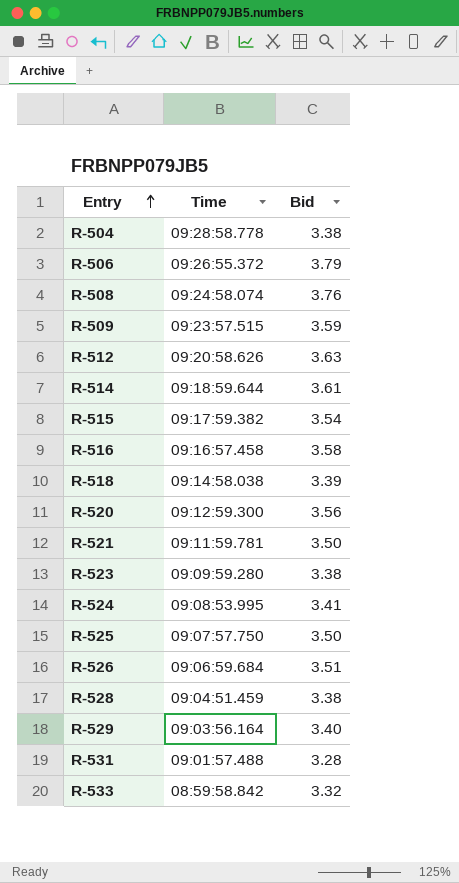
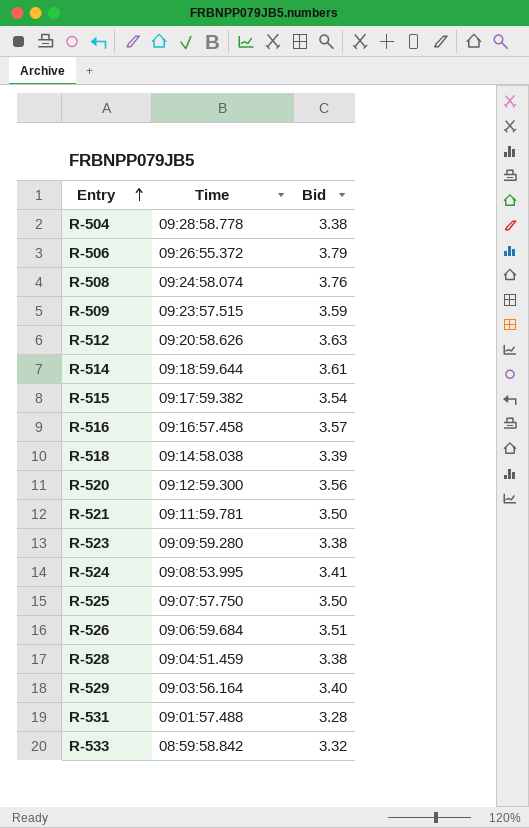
R-516 | Bid: 3.58 -> 3.57

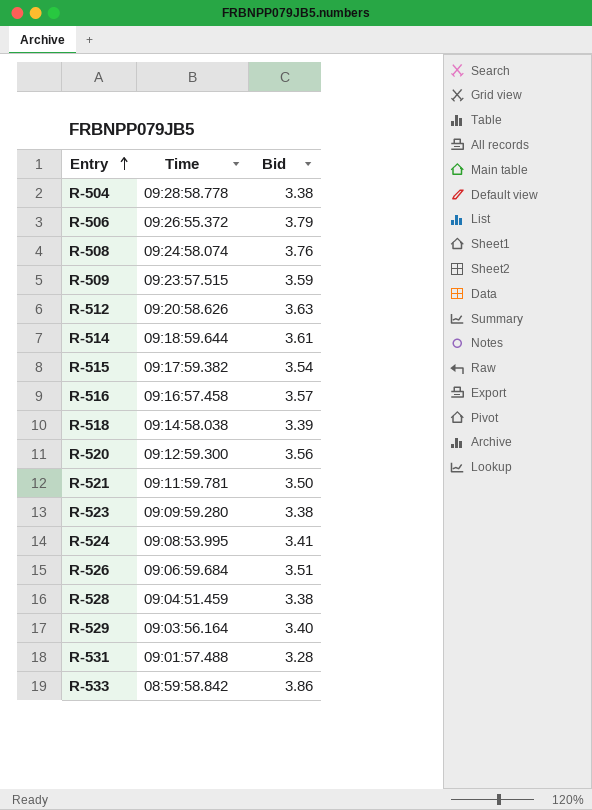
row R-525: 09:07:57.750 | 3.50 -> none
R-533 | Bid: 3.32 -> 3.86

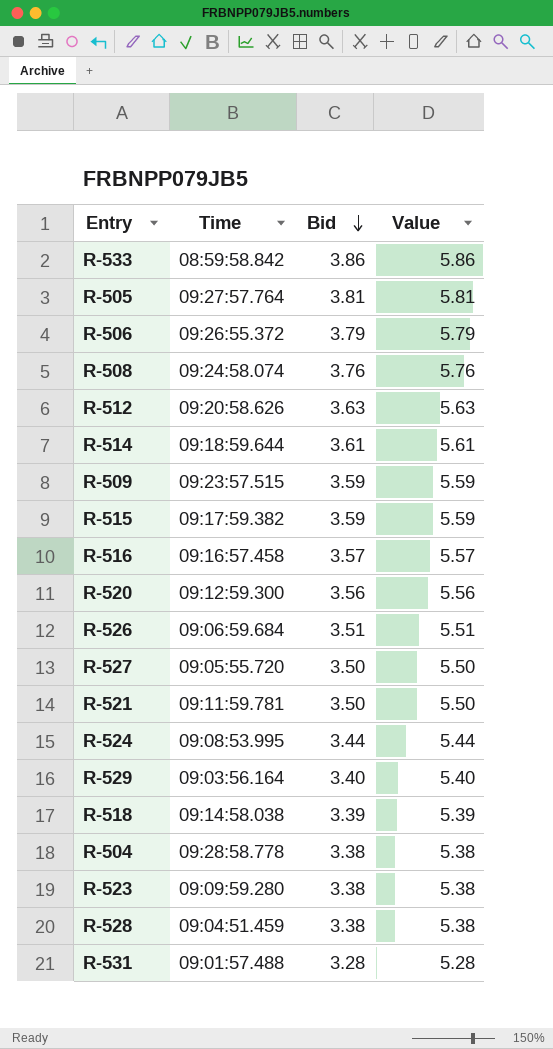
row order: Entry ascending -> Bid descending
column Value | formula: none -> [Bid] + 2
row R-505: none -> 09:27:57.764 | 3.81 | 5.81
R-515 | Bid: 3.54 -> 3.59
row R-527: none -> 09:05:55.720 | 3.50 | 5.50
R-524 | Bid: 3.41 -> 3.44

